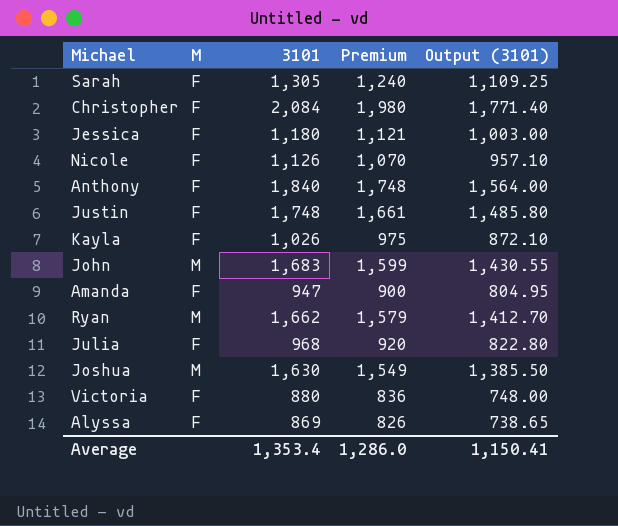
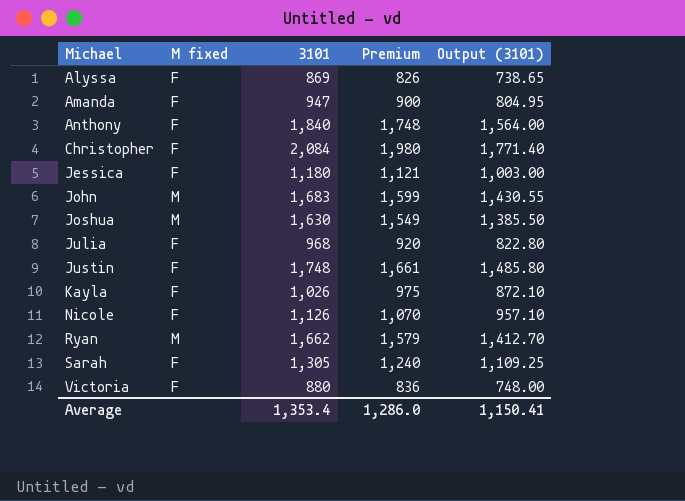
row order: none -> Michael ascending
column name: M -> M fixed

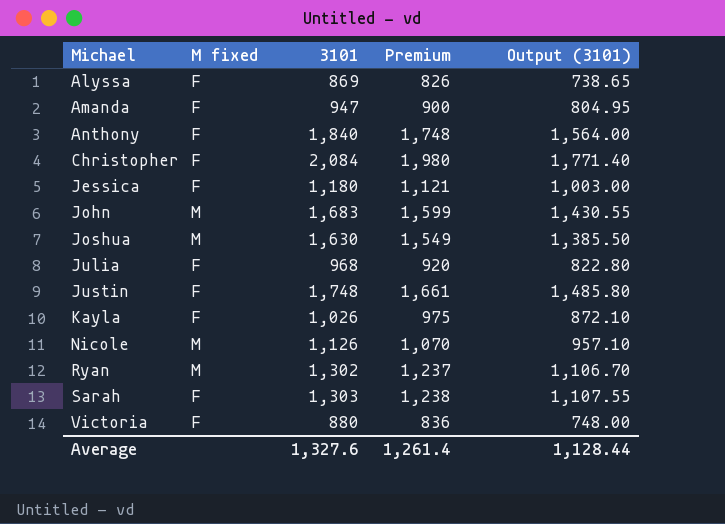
Nicole | M fixed: F -> M
Ryan | 3101: 1,662 -> 1,302
Ryan | Premium: 1,579 -> 1,237
Ryan | Output (3101): 1,412.70 -> 1,106.70
Sarah | 3101: 1,305 -> 1,303
Sarah | Premium: 1,240 -> 1,238
Sarah | Output (3101): 1,109.25 -> 1,107.55
Average | 3101: 1,353.4 -> 1,327.6
Average | Premium: 1,286.0 -> 1,261.4
Average | Output (3101): 1,150.41 -> 1,128.44

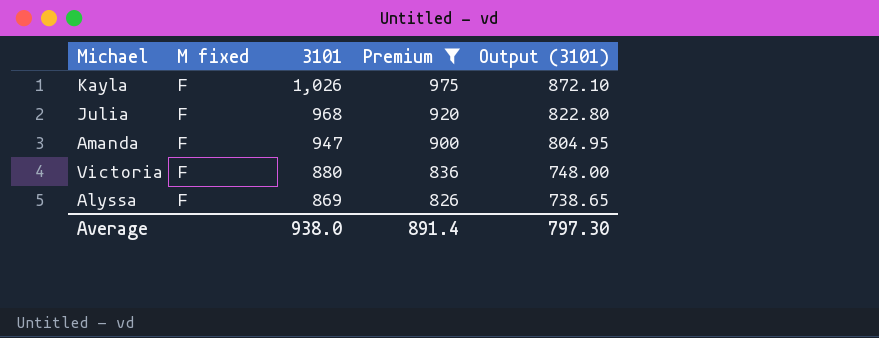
filter: none -> Premium <= 975
row order: Michael ascending -> 3101 descending
Average | 3101: 1,327.6 -> 938.0
Average | Premium: 1,261.4 -> 891.4
Average | Output (3101): 1,128.44 -> 797.30

